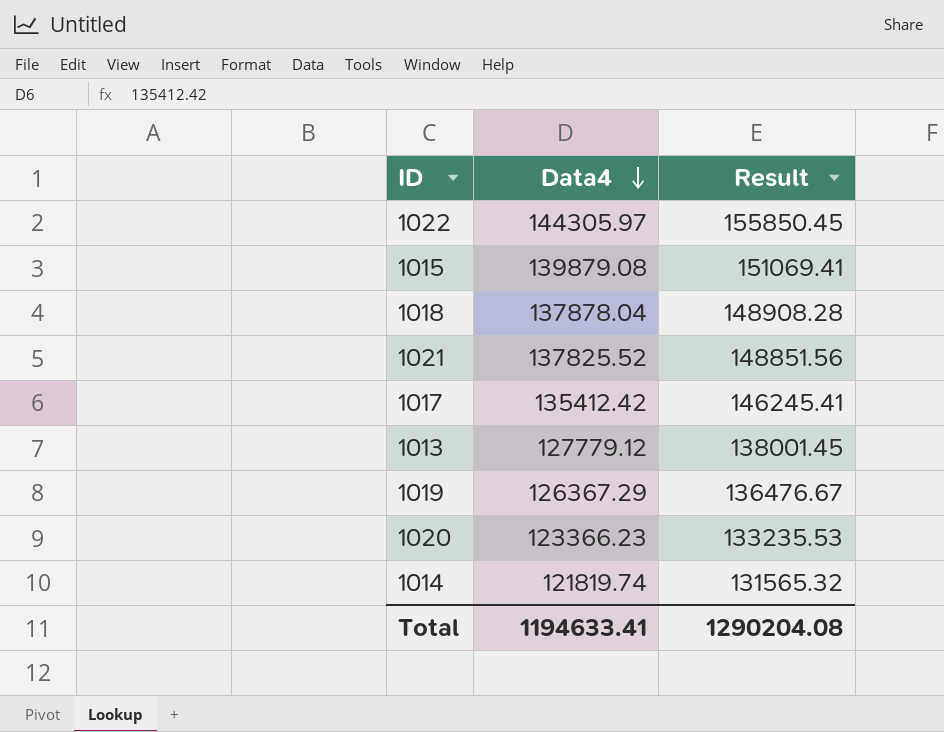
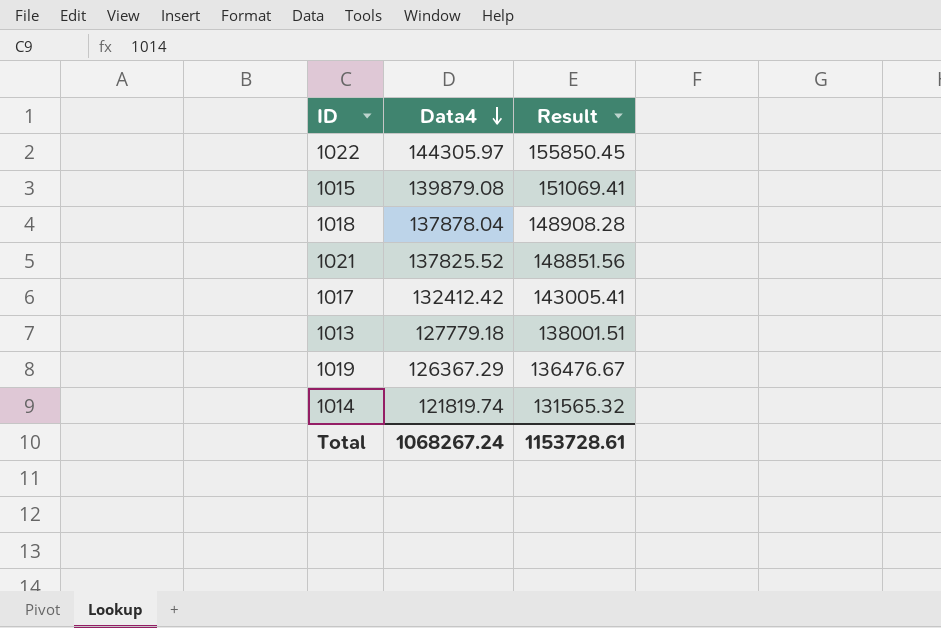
row 1020: 123366.23 | 133235.53 -> none
1017 | Data4: 135412.42 -> 132412.42
1017 | Result: 146245.41 -> 143005.41
1013 | Data4: 127779.12 -> 127779.18
1013 | Result: 138001.45 -> 138001.51
Total | Data4: 1194633.41 -> 1068267.24
Total | Result: 1290204.08 -> 1153728.61

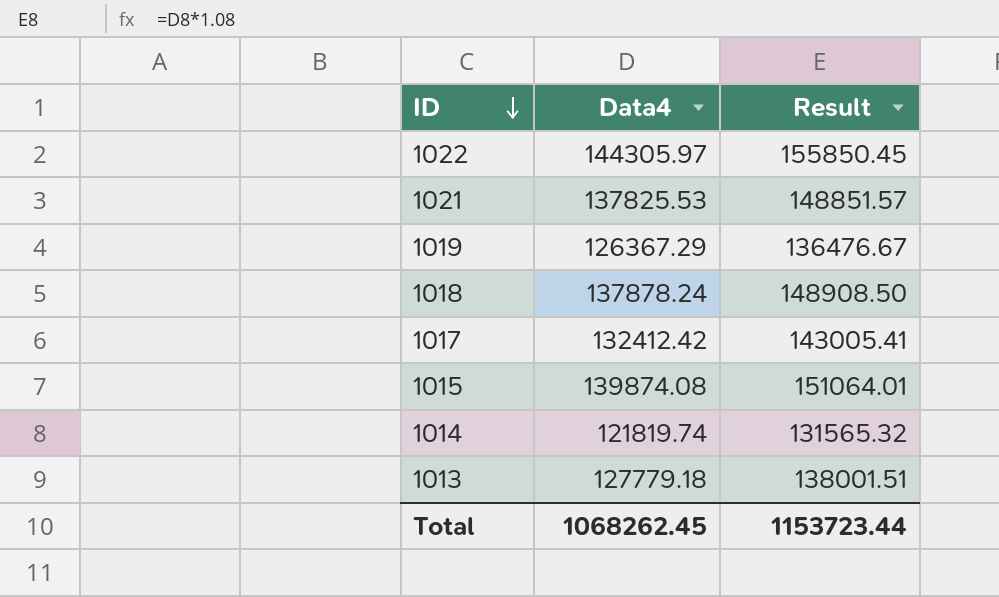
row order: Data4 descending -> ID descending
1021 | Data4: 137825.52 -> 137825.53
1021 | Result: 148851.56 -> 148851.57
1018 | Data4: 137878.04 -> 137878.24
1018 | Result: 148908.28 -> 148908.50
1015 | Data4: 139879.08 -> 139874.08
1015 | Result: 151069.41 -> 151064.01
Total | Data4: 1068267.24 -> 1068262.45
Total | Result: 1153728.61 -> 1153723.44

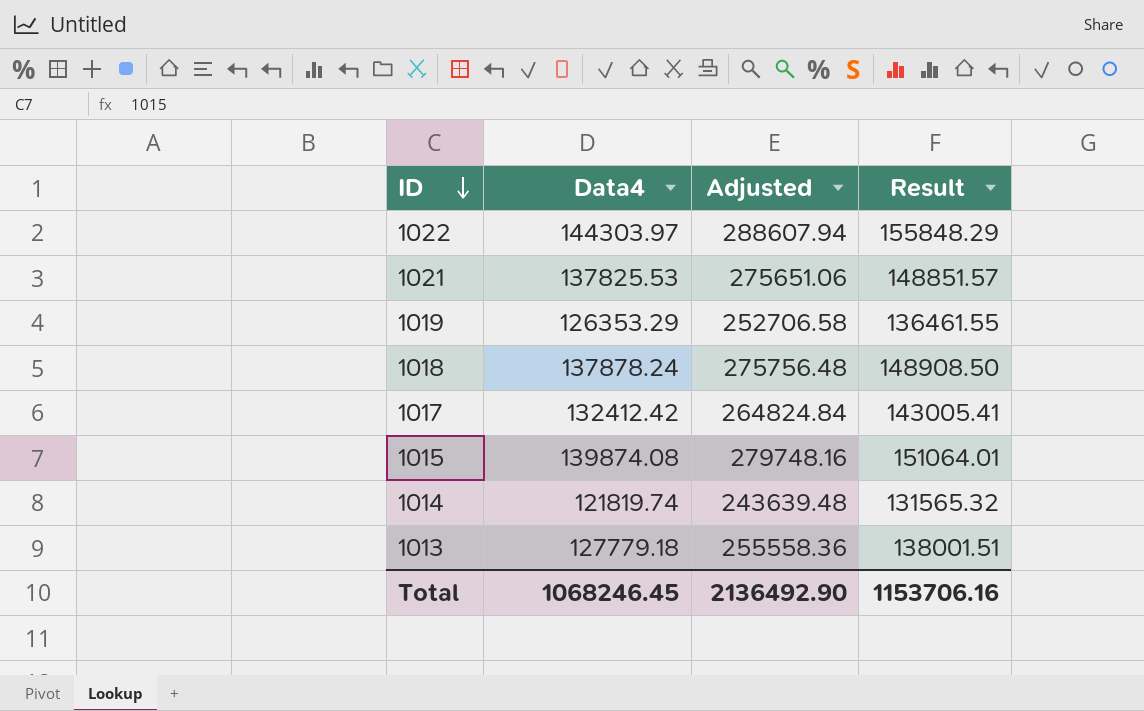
column Adjusted | formula: none -> [Data4] * 2
1022 | Data4: 144305.97 -> 144303.97
1022 | Result: 155850.45 -> 155848.29
1019 | Data4: 126367.29 -> 126353.29
1019 | Result: 136476.67 -> 136461.55
Total | Data4: 1068262.45 -> 1068246.45
Total | Result: 1153723.44 -> 1153706.16

